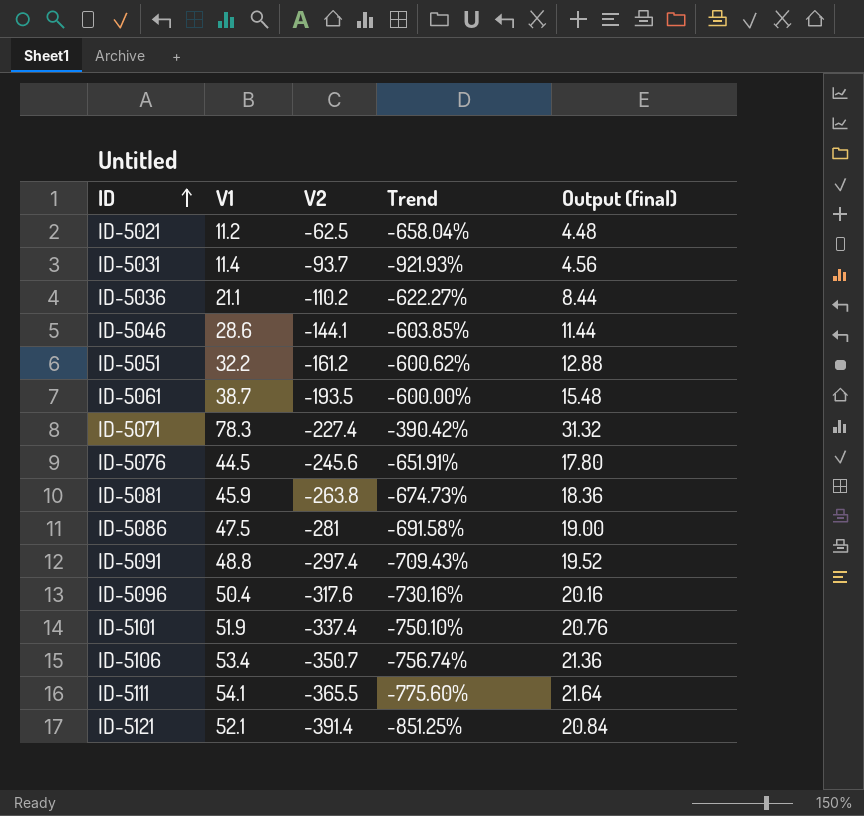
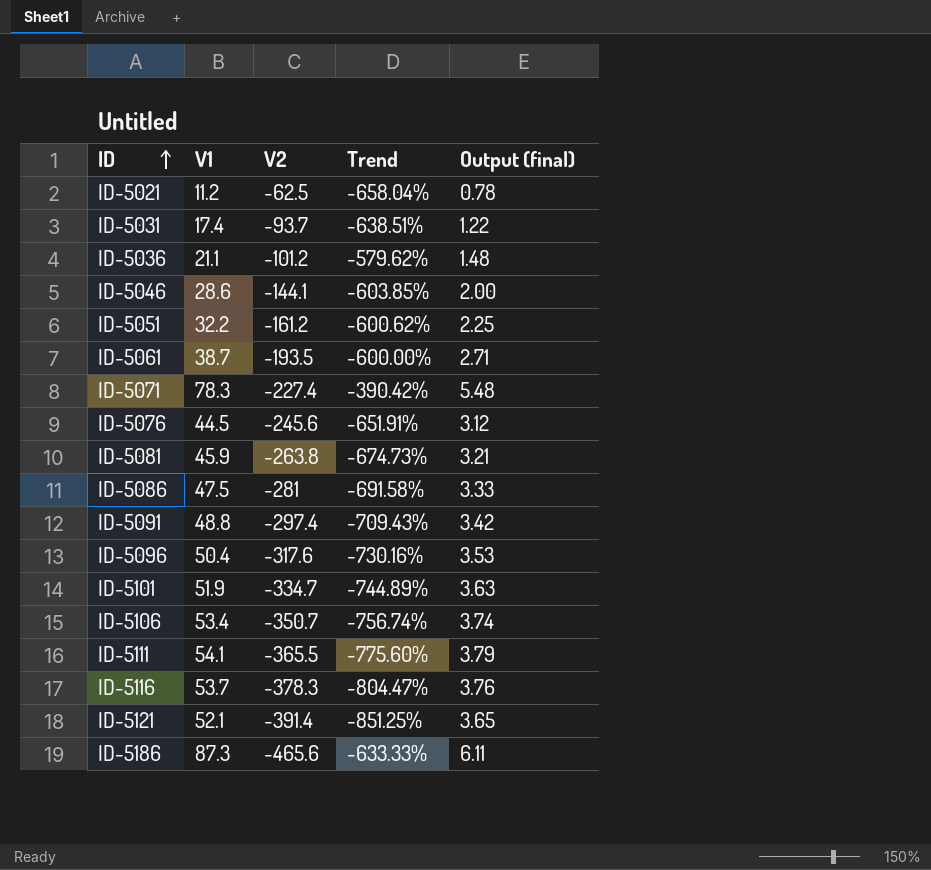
column Output (final) | formula: [V1] * 0.4 -> [V1] * 0.07
ID-5031 | V1: 11.4 -> 17.4
ID-5031 | Trend: -921.93% -> -638.51%
ID-5036 | V2: -110.2 -> -101.2
ID-5036 | Trend: -622.27% -> -579.62%
ID-5101 | V2: -337.4 -> -334.7
ID-5101 | Trend: -750.10% -> -744.89%
row ID-5116: none -> 53.7 | -378.3 | -804.47% | 3.76
row ID-5186: none -> 87.3 | -465.6 | -633.33% | 6.11

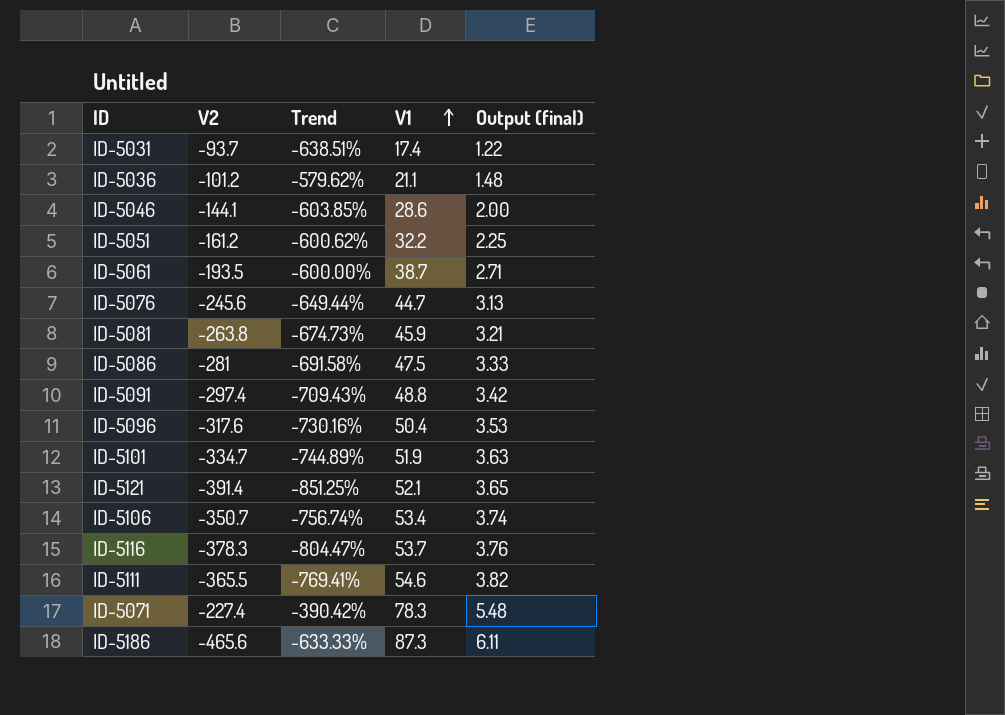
row order: ID ascending -> V1 ascending
column V1 | position: 2 -> 4
row ID-5021: 11.2 | -62.5 | -658.04% | 0.78 -> none
ID-5076 | Trend: -651.91% -> -649.44%
ID-5076 | V1: 44.5 -> 44.7
ID-5076 | Output (final): 3.12 -> 3.13
ID-5111 | Trend: -775.60% -> -769.41%
ID-5111 | V1: 54.1 -> 54.6
ID-5111 | Output (final): 3.79 -> 3.82

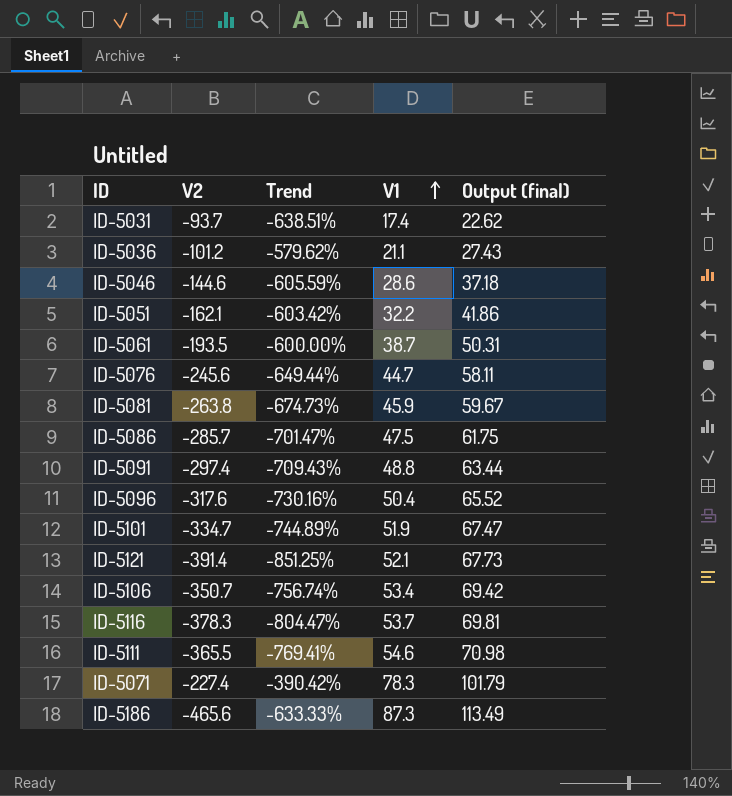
column Output (final) | formula: [V1] * 0.07 -> [V1] * 1.3
ID-5046 | V2: -144.1 -> -144.6
ID-5046 | Trend: -603.85% -> -605.59%
ID-5051 | V2: -161.2 -> -162.1
ID-5051 | Trend: -600.62% -> -603.42%
ID-5086 | V2: -281 -> -285.7
ID-5086 | Trend: -691.58% -> -701.47%

